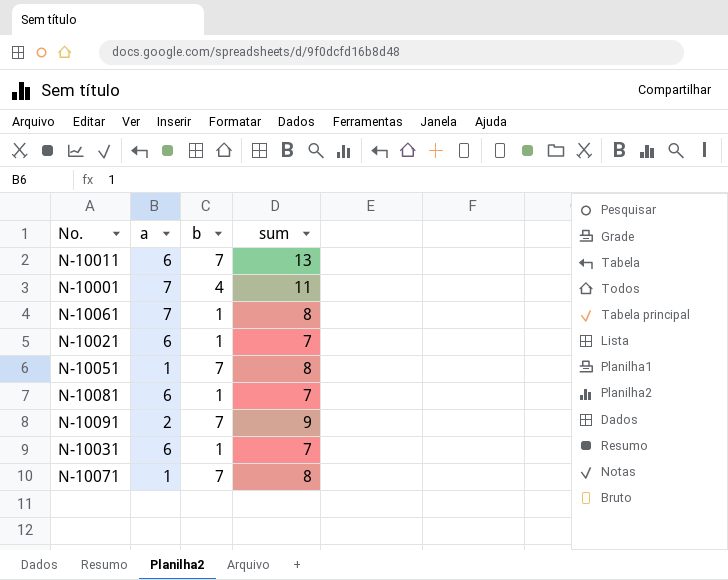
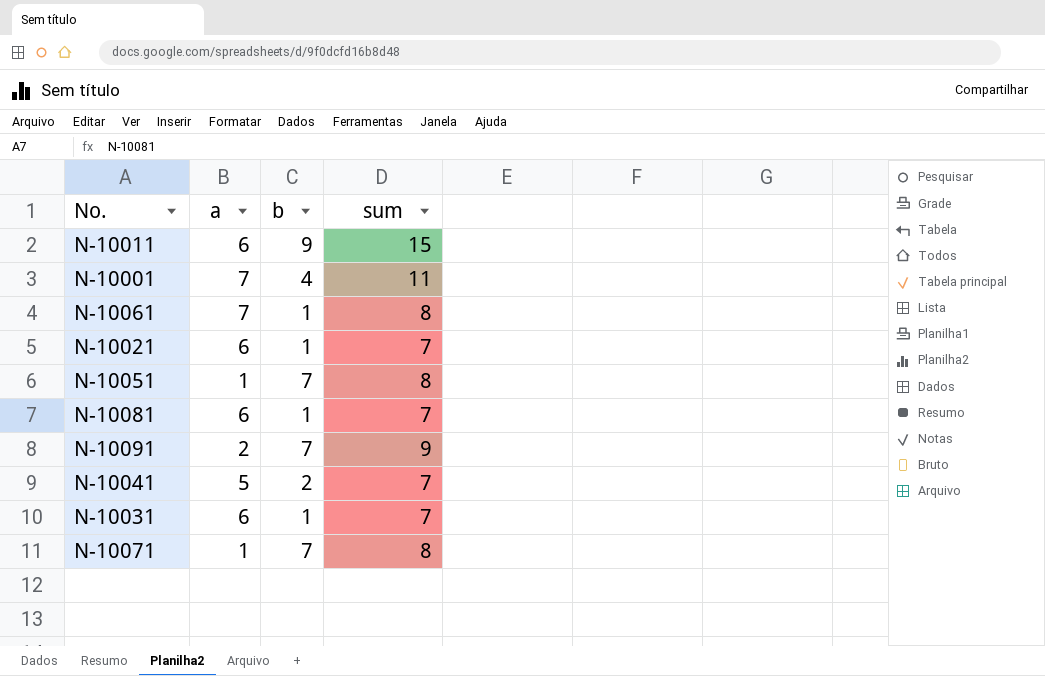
N-10011 | b: 7 -> 9
N-10011 | sum: 13 -> 15
row N-10041: none -> 5 | 2 | 7

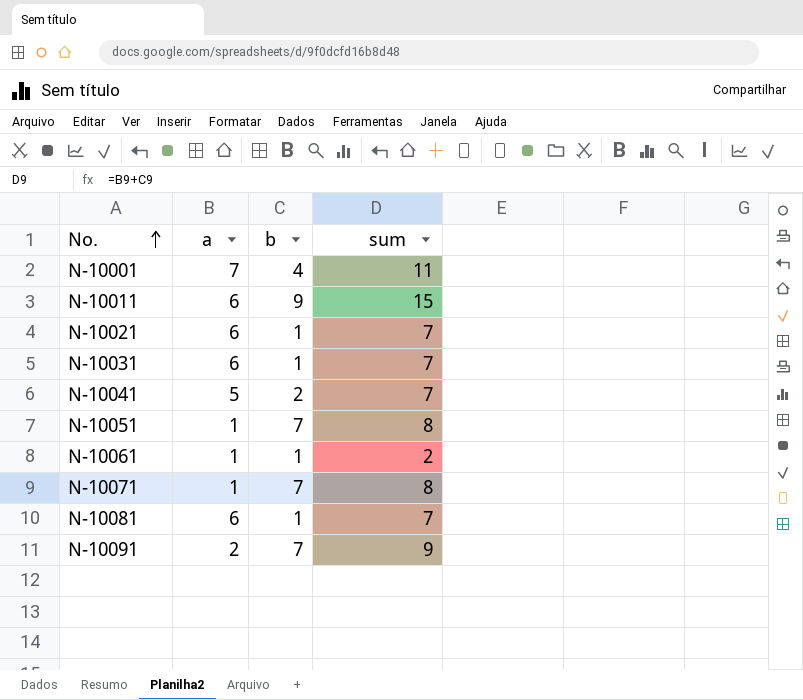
row order: none -> No. ascending
N-10061 | a: 7 -> 1
N-10061 | sum: 8 -> 2

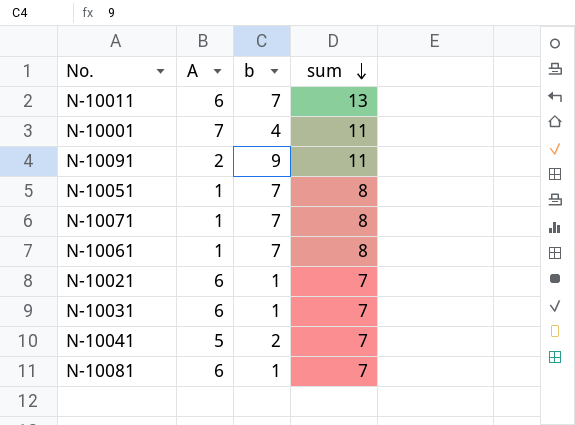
row order: No. ascending -> sum descending
column name: a -> A
N-10011 | b: 9 -> 7
N-10011 | sum: 15 -> 13
N-10091 | b: 7 -> 9
N-10091 | sum: 9 -> 11
N-10061 | b: 1 -> 7
N-10061 | sum: 2 -> 8

